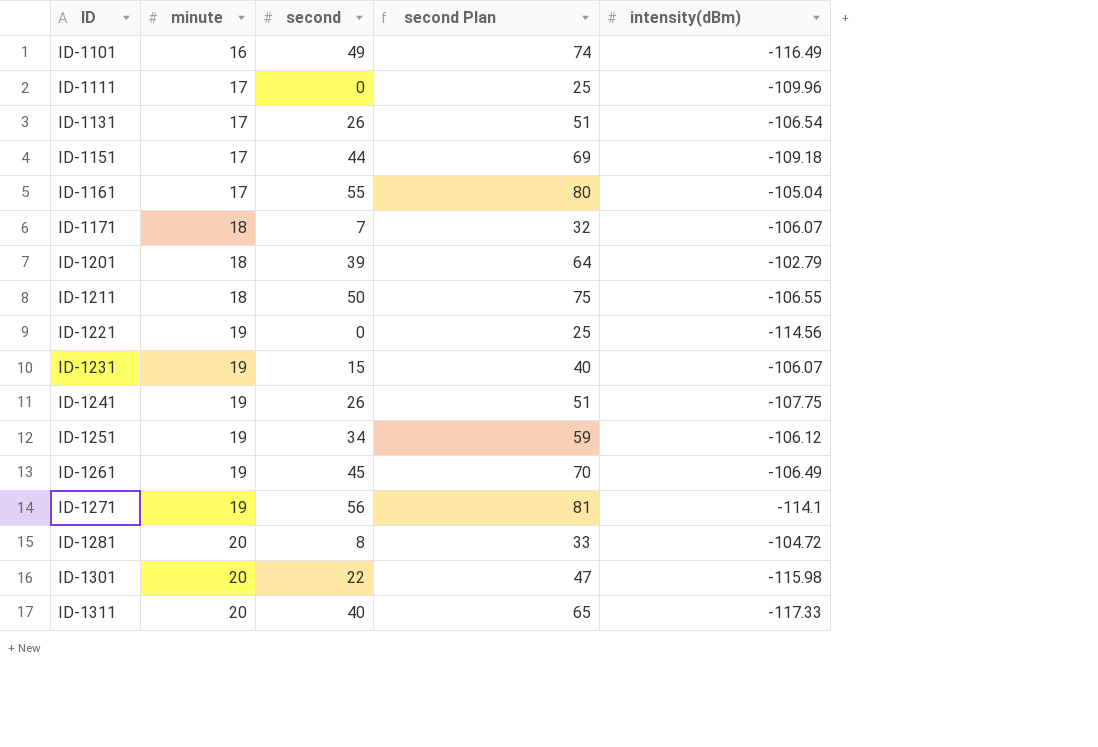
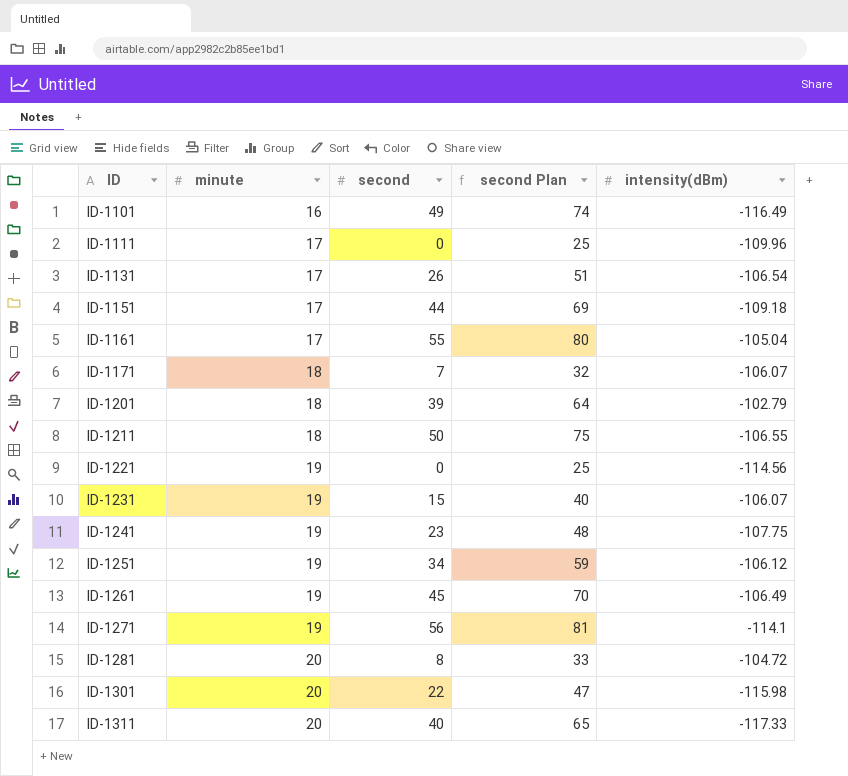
ID-1241 | second: 26 -> 23
ID-1241 | second Plan: 51 -> 48

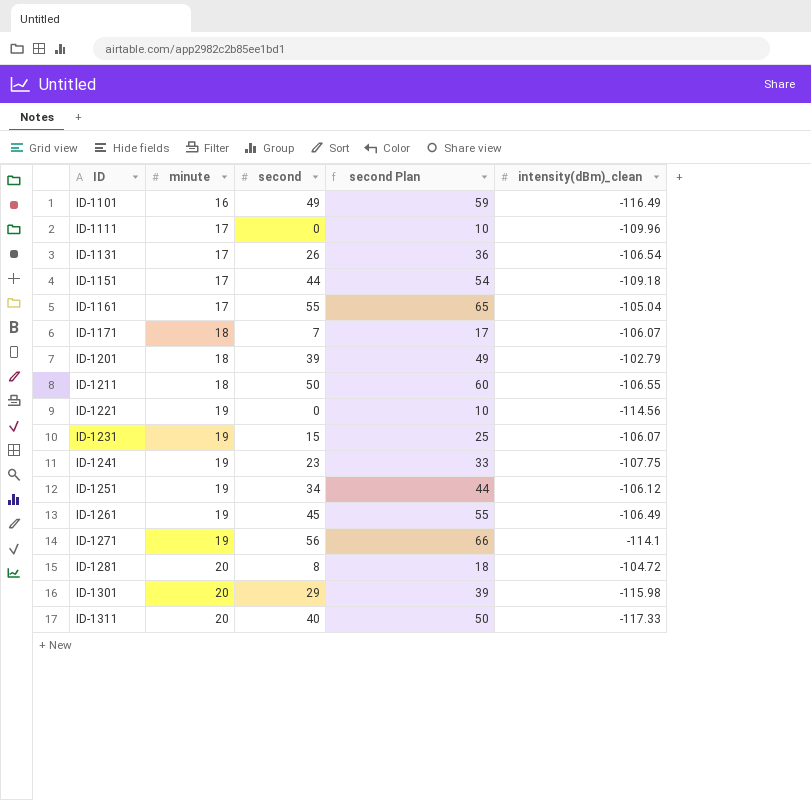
column second Plan | formula: [second] + 25 -> [second] + 10
column name: intensity(dBm) -> intensity(dBm)_clean
ID-1301 | second: 22 -> 29

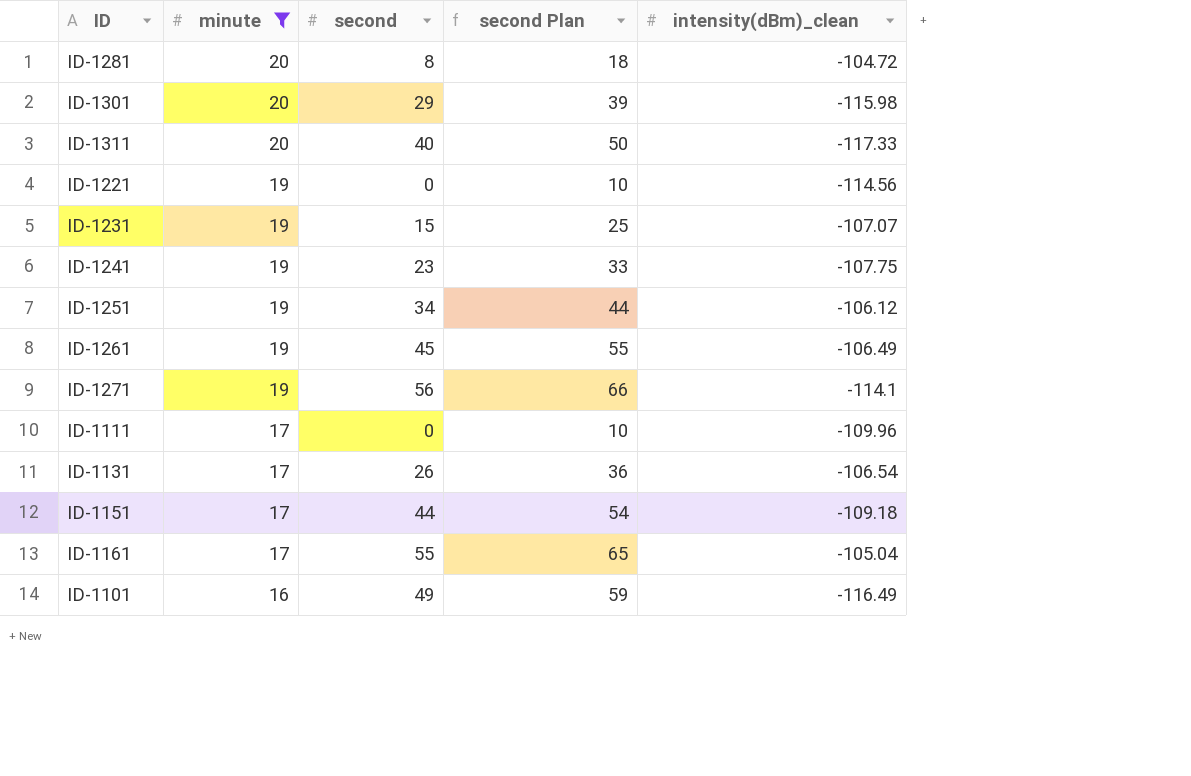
filter: none -> minute != 18
row order: ID ascending -> minute descending
ID-1231 | intensity(dBm)_clean: -106.07 -> -107.07

